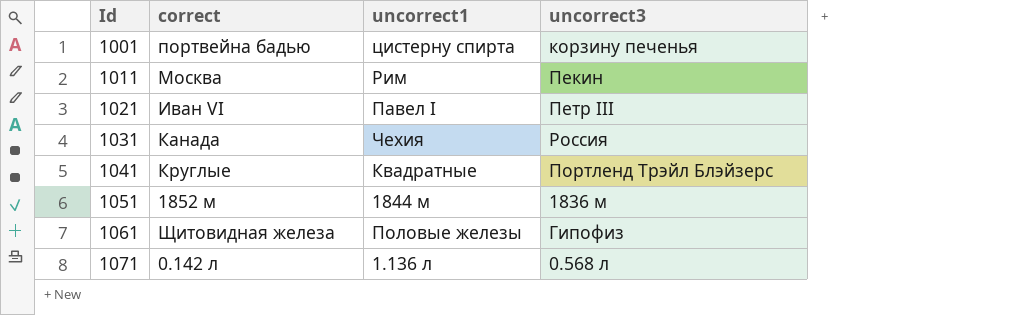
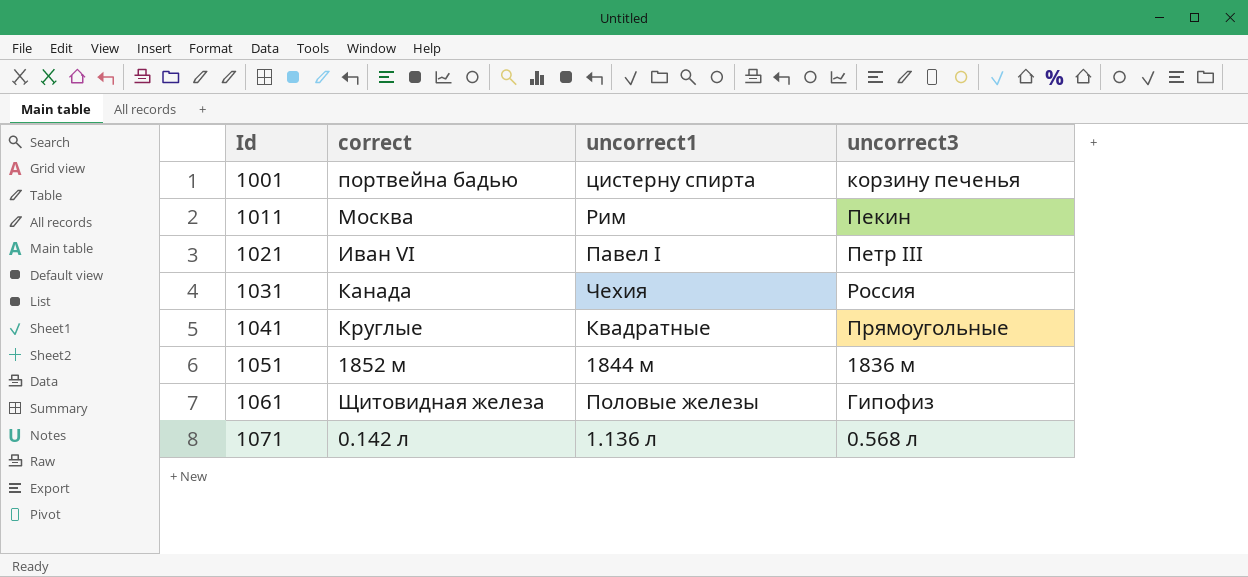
1041 | uncorrect3: Портленд Трэйл Блэйзерс -> Прямоугольные

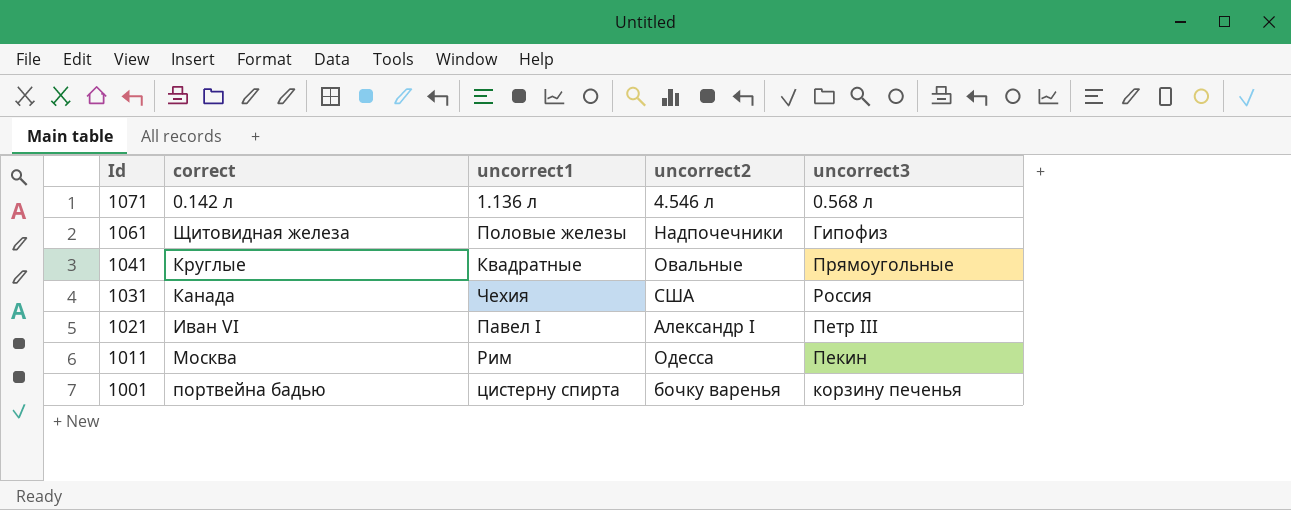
row order: Id ascending -> Id descending
column uncorrect2 | position: none -> 4
row 1051: 1852 м | 1844 м | 1836 м -> none

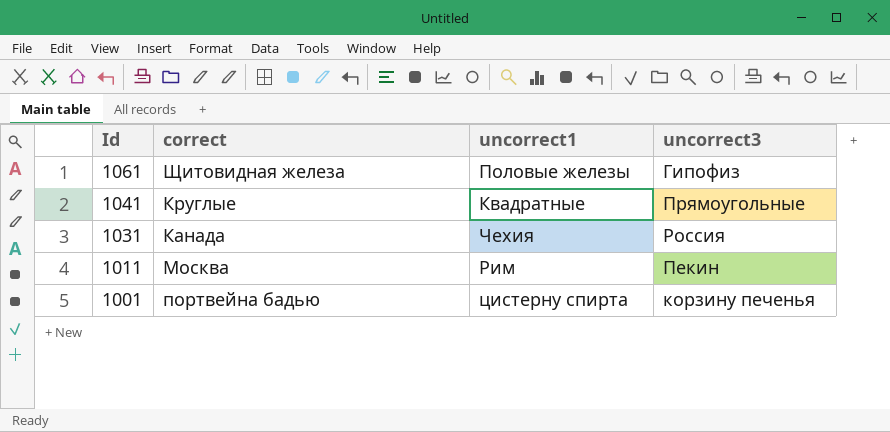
column uncorrect2 | position: 4 -> none
row 1071: 0.142 л | 1.136 л | 4.546 л | 0.568 л -> none
row 1021: Иван VI | Павел I | Александр I | Петр III -> none

